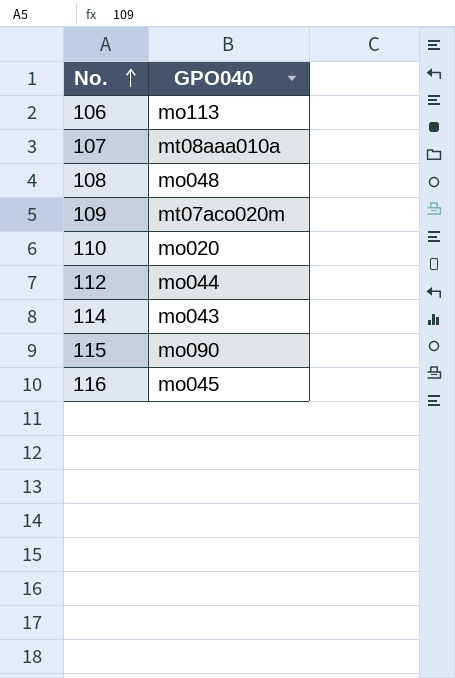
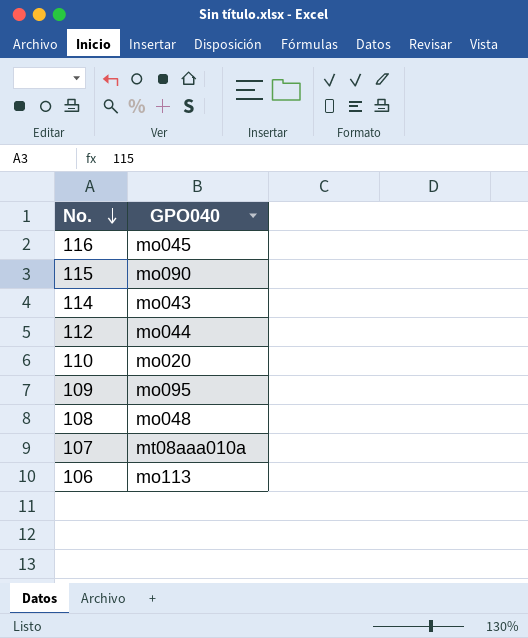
row order: No. ascending -> No. descending
109 | GPO040: mt07aco020m -> mo095

